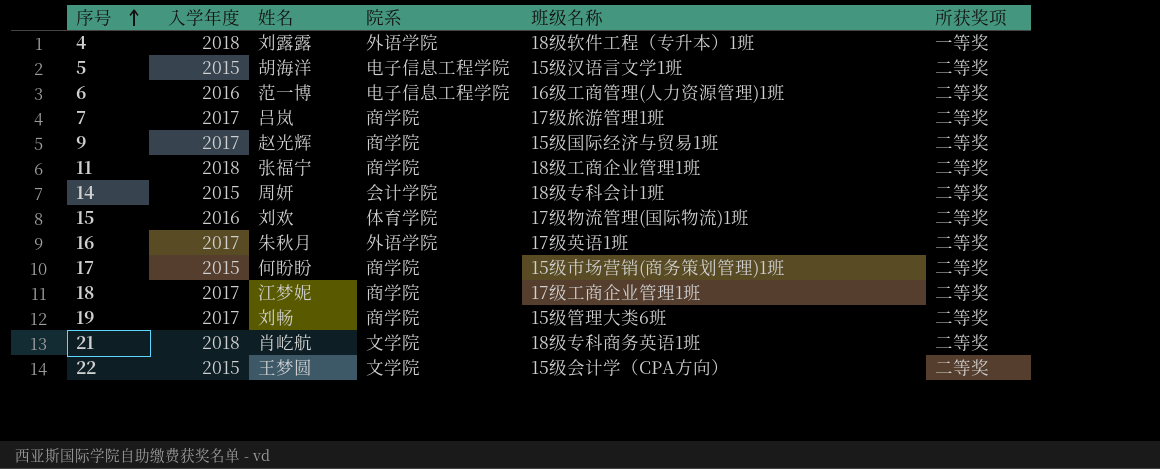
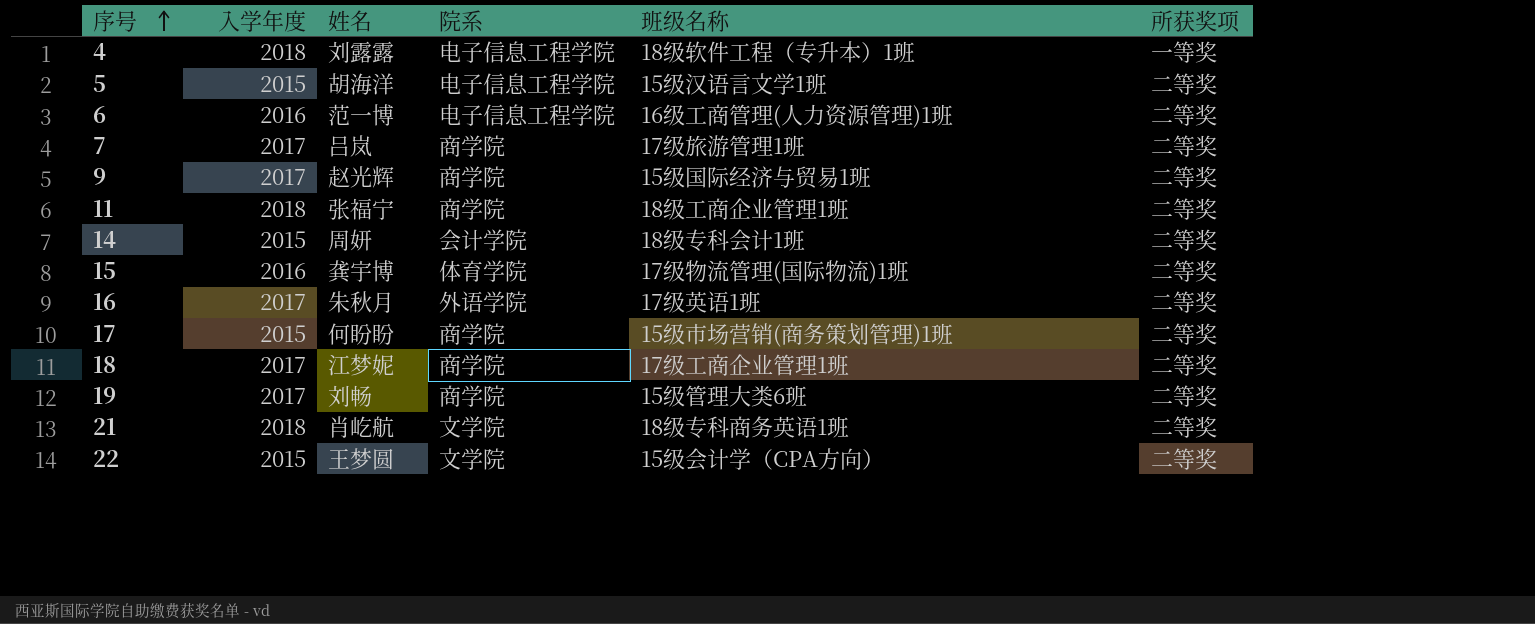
4 | 院系: 外语学院 -> 电子信息工程学院
15 | 姓名: 刘欢 -> 龚宇博

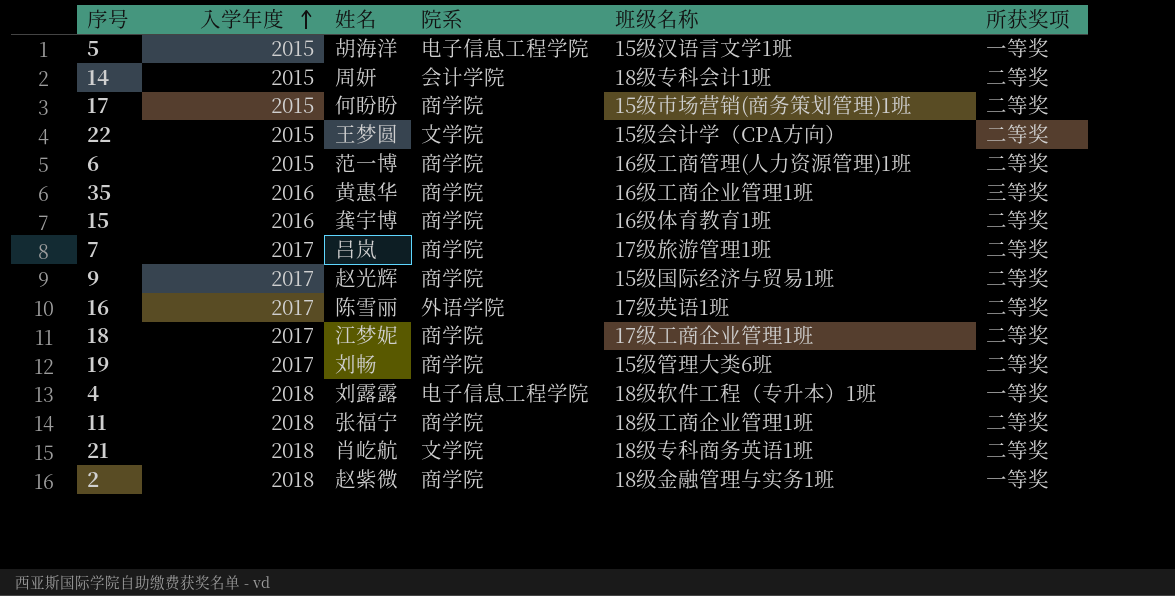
row order: 序号 ascending -> 入学年度 ascending
5 | 所获奖项: 二等奖 -> 一等奖
6 | 入学年度: 2016 -> 2015
6 | 院系: 电子信息工程学院 -> 商学院
row 35: none -> 2016 | 黄惠华 | 商学院 | 16级工商企业管理1班 | 三等奖
15 | 院系: 体育学院 -> 商学院
15 | 班级名称: 17级物流管理(国际物流)1班 -> 16级体育教育1班
16 | 姓名: 朱秋月 -> 陈雪丽
row 2: none -> 2018 | 赵紫微 | 商学院 | 18级金融管理与实务1班 | 一等奖

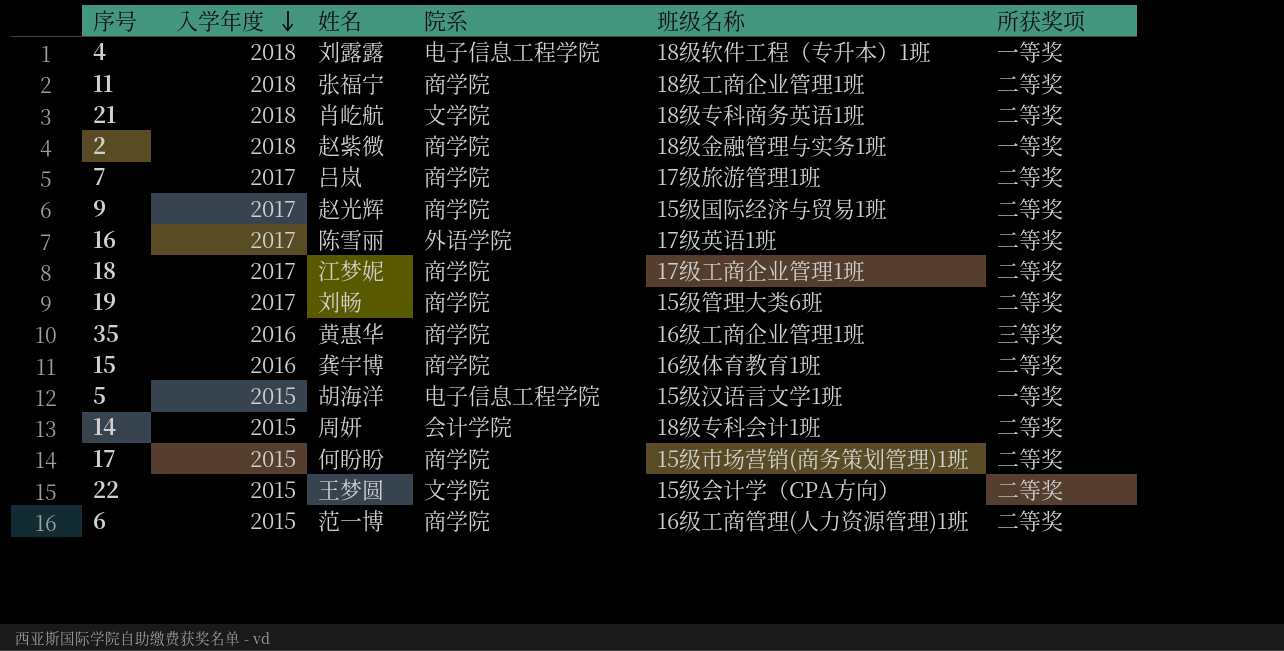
row order: 入学年度 ascending -> 入学年度 descending

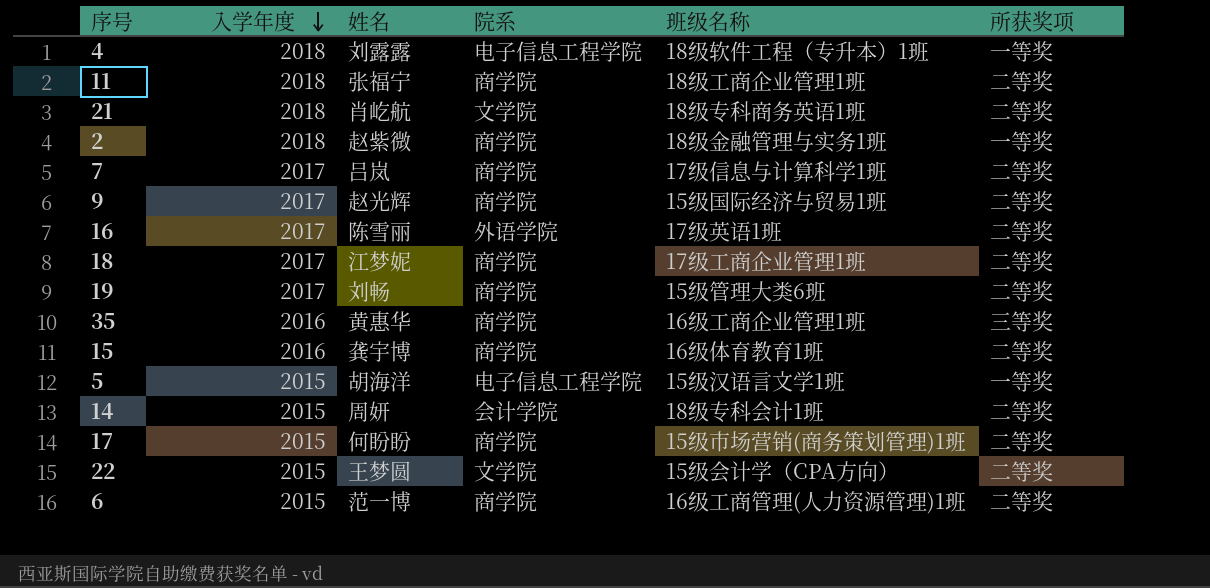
7 | 班级名称: 17级旅游管理1班 -> 17级信息与计算科学1班

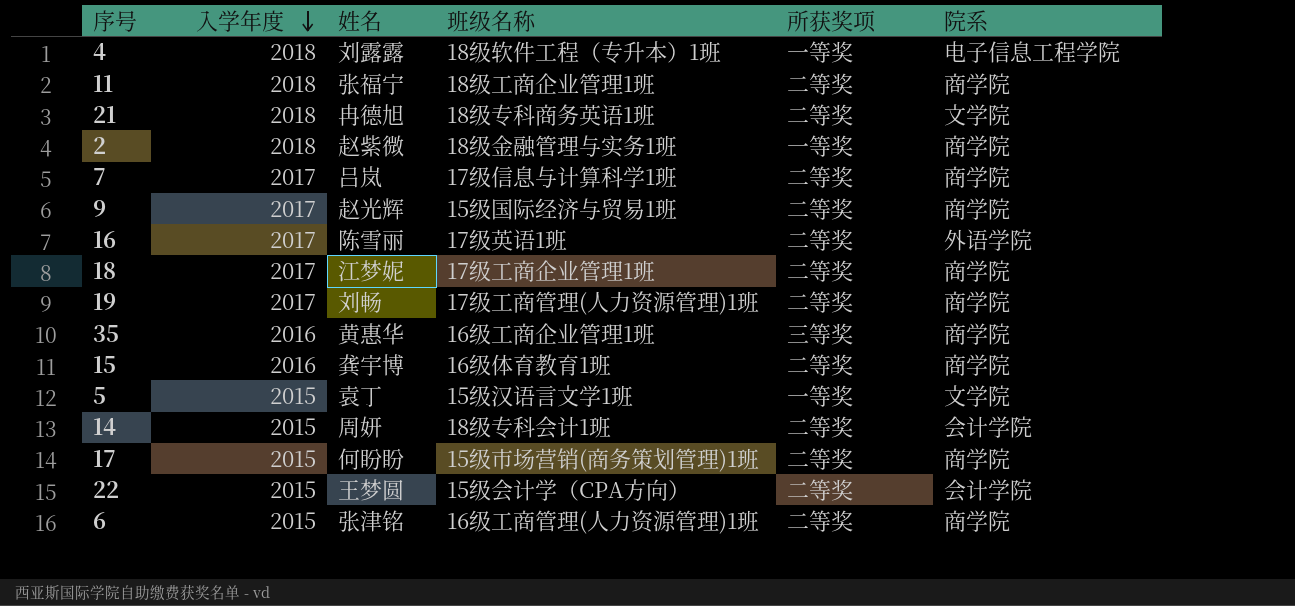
column 院系 | position: 4 -> 6
21 | 姓名: 肖屹航 -> 冉德旭
19 | 班级名称: 15级管理大类6班 -> 17级工商管理(人力资源管理)1班
5 | 姓名: 胡海洋 -> 袁丁
5 | 院系: 电子信息工程学院 -> 文学院
22 | 院系: 文学院 -> 会计学院
6 | 姓名: 范一博 -> 张津铭

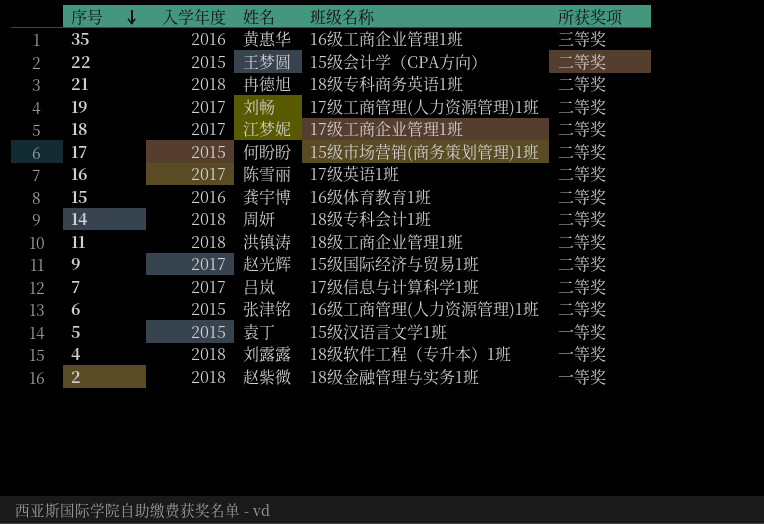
row order: 入学年度 descending -> 序号 descending
column 院系 | position: 6 -> none
14 | 入学年度: 2015 -> 2018
11 | 姓名: 张福宁 -> 洪镇涛

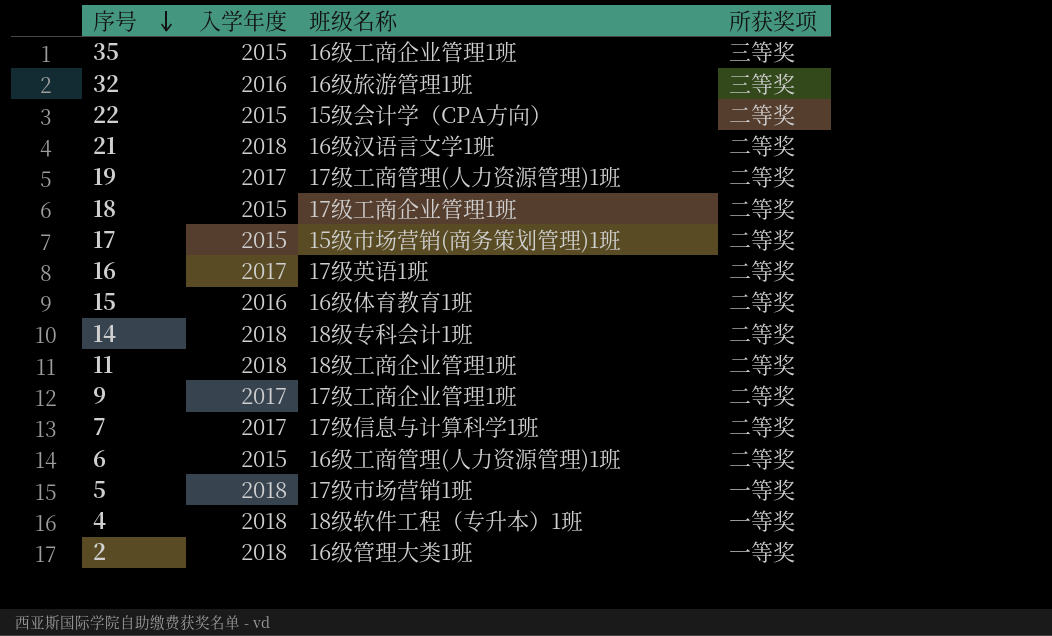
column 姓名 | position: 3 -> none
35 | 入学年度: 2016 -> 2015
row 32: none -> 2016 | 16级旅游管理1班 | 三等奖
21 | 班级名称: 18级专科商务英语1班 -> 16级汉语言文学1班
18 | 入学年度: 2017 -> 2015
9 | 班级名称: 15级国际经济与贸易1班 -> 17级工商企业管理1班
5 | 入学年度: 2015 -> 2018
5 | 班级名称: 15级汉语言文学1班 -> 17级市场营销1班
2 | 班级名称: 18级金融管理与实务1班 -> 16级管理大类1班

